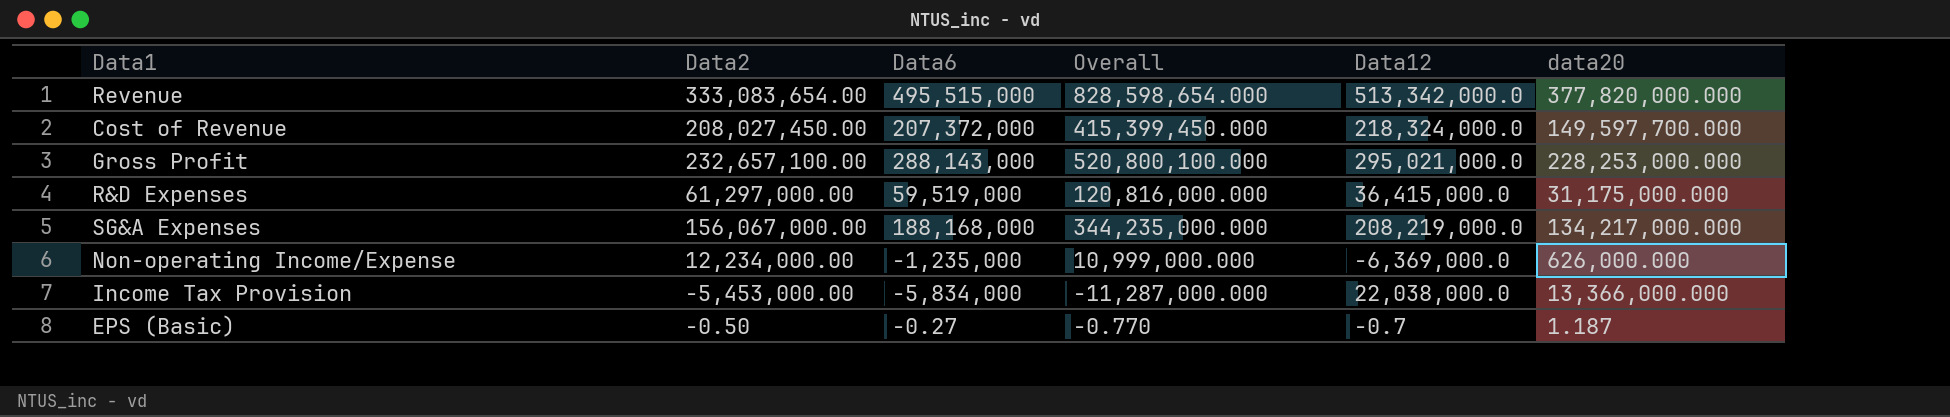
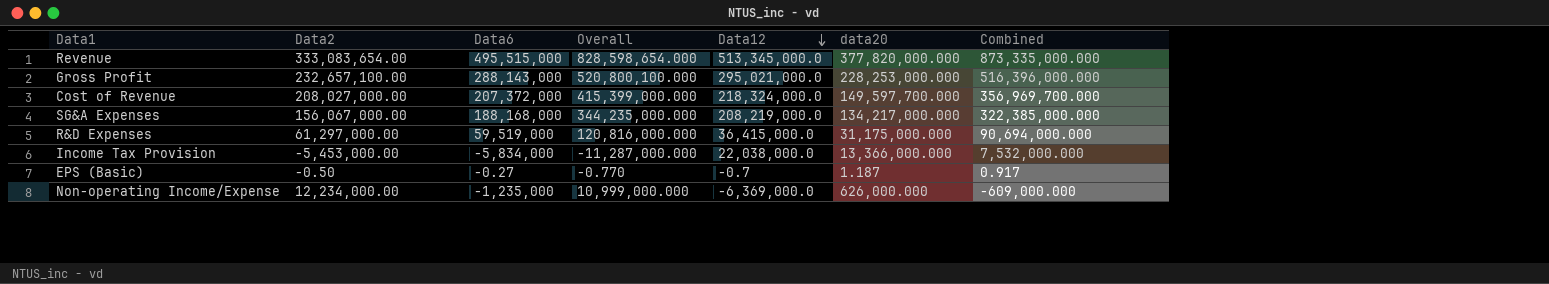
row order: none -> Data12 descending
column Combined | formula: none -> [Data6] + [data20]
Revenue | Data12: 513,342,000.0 -> 513,345,000.0
Cost of Revenue | Data2: 208,027,450.00 -> 208,027,000.00
Cost of Revenue | Overall: 415,399,450.000 -> 415,399,000.000

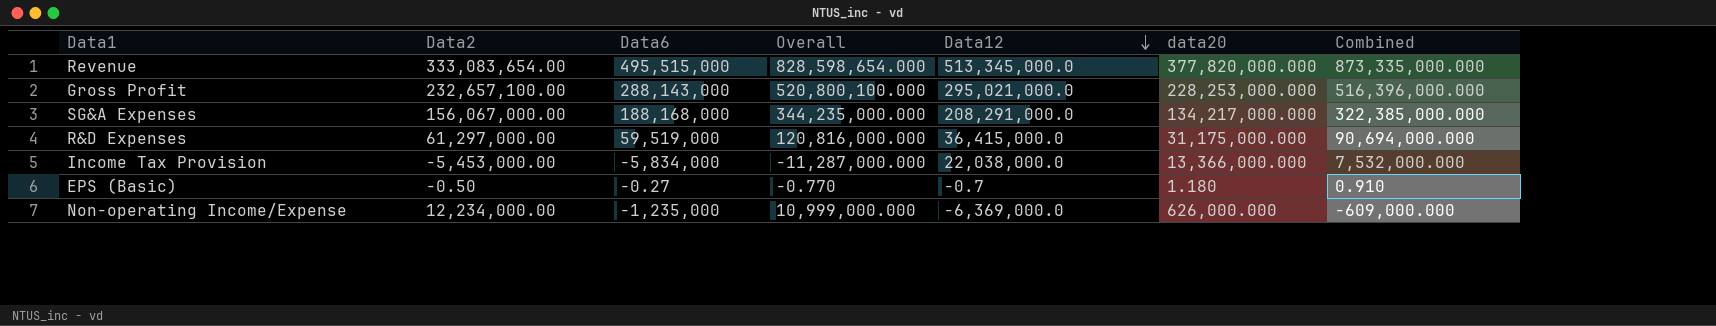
row Cost of Revenue: 208,027,000.00 | 207,372,000 | 415,399,000.000 | 218,324,000.0 | 149,597,700.000 | 356,969,700.000 -> none
SG&A Expenses | Data12: 208,219,000.0 -> 208,291,000.0
EPS (Basic) | data20: 1.187 -> 1.180
EPS (Basic) | Combined: 0.917 -> 0.910

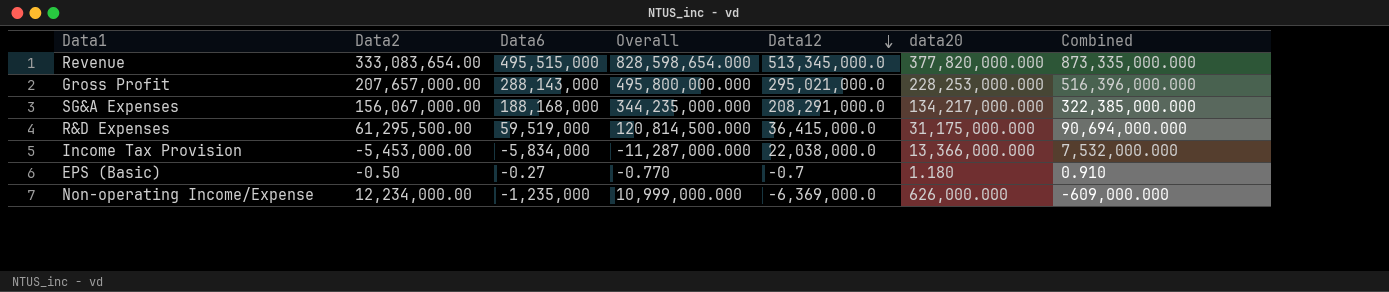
Gross Profit | Data2: 232,657,100.00 -> 207,657,000.00
Gross Profit | Overall: 520,800,100.000 -> 495,800,000.000
R&D Expenses | Data2: 61,297,000.00 -> 61,295,500.00
R&D Expenses | Overall: 120,816,000.000 -> 120,814,500.000

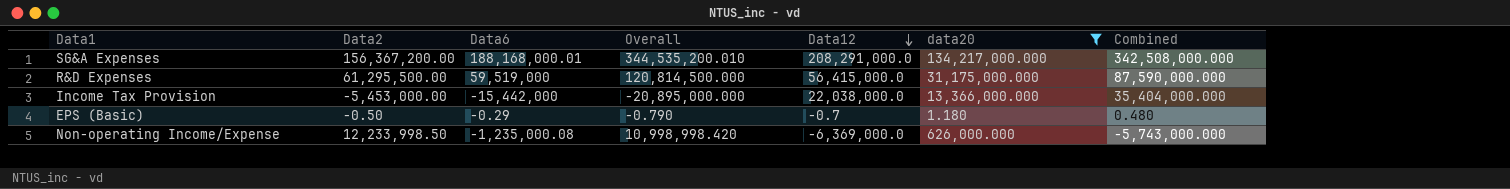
filter: none -> data20 <= 134,217,000.000
column Combined | formula: [Data6] + [data20] -> [Data12] + [data20]
SG&A Expenses | Data2: 156,067,000.00 -> 156,367,200.00
SG&A Expenses | Data6: 188,168,000 -> 188,168,000.01
SG&A Expenses | Overall: 344,235,000.000 -> 344,535,200.010
R&D Expenses | Data12: 36,415,000.0 -> 56,415,000.0
Income Tax Provision | Data6: -5,834,000 -> -15,442,000
Income Tax Provision | Overall: -11,287,000.000 -> -20,895,000.000
EPS (Basic) | Data6: -0.27 -> -0.29
EPS (Basic) | Overall: -0.770 -> -0.790
Non-operating Income/Expense | Data2: 12,234,000.00 -> 12,233,998.50
Non-operating Income/Expense | Data6: -1,235,000 -> -1,235,000.08
Non-operating Income/Expense | Overall: 10,999,000.000 -> 10,998,998.420

